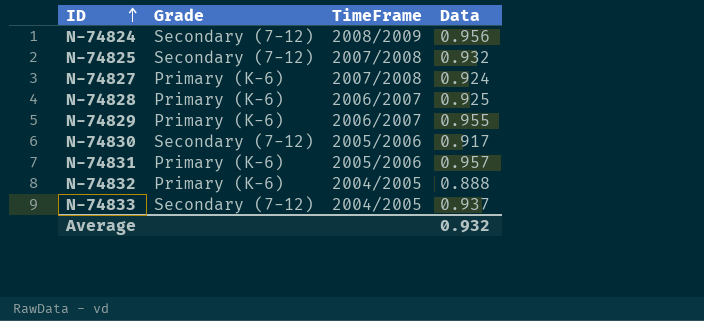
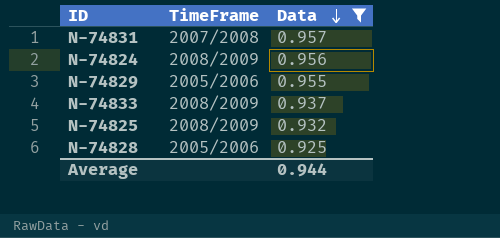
filter: none -> Data >= 0.925
row order: ID ascending -> Data descending
column Grade | position: 2 -> none
N-74831 | TimeFrame: 2005/2006 -> 2007/2008
N-74829 | TimeFrame: 2006/2007 -> 2005/2006
N-74833 | TimeFrame: 2004/2005 -> 2008/2009
N-74825 | TimeFrame: 2007/2008 -> 2008/2009
N-74828 | TimeFrame: 2006/2007 -> 2005/2006
Average | Data: 0.932 -> 0.944

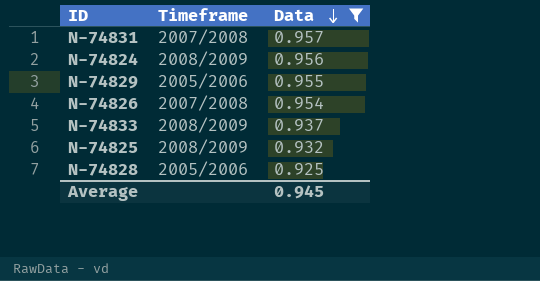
column name: TimeFrame -> Timeframe
row N-74826: none -> 2007/2008 | 0.954
Average | Data: 0.944 -> 0.945

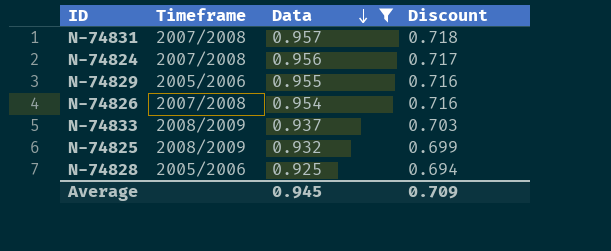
column Discount | formula: none -> [Data] * 0.75
N-74824 | Timeframe: 2008/2009 -> 2007/2008

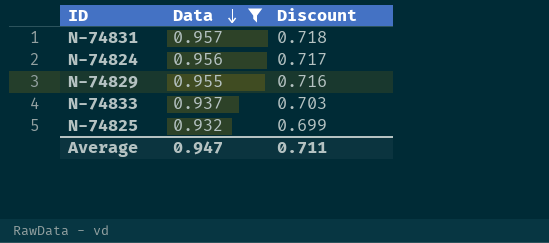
column Timeframe | position: 2 -> none
row N-74826: 2007/2008 | 0.954 | 0.716 -> none
row N-74828: 2005/2006 | 0.925 | 0.694 -> none
Average | Data: 0.945 -> 0.947
Average | Discount: 0.709 -> 0.711

